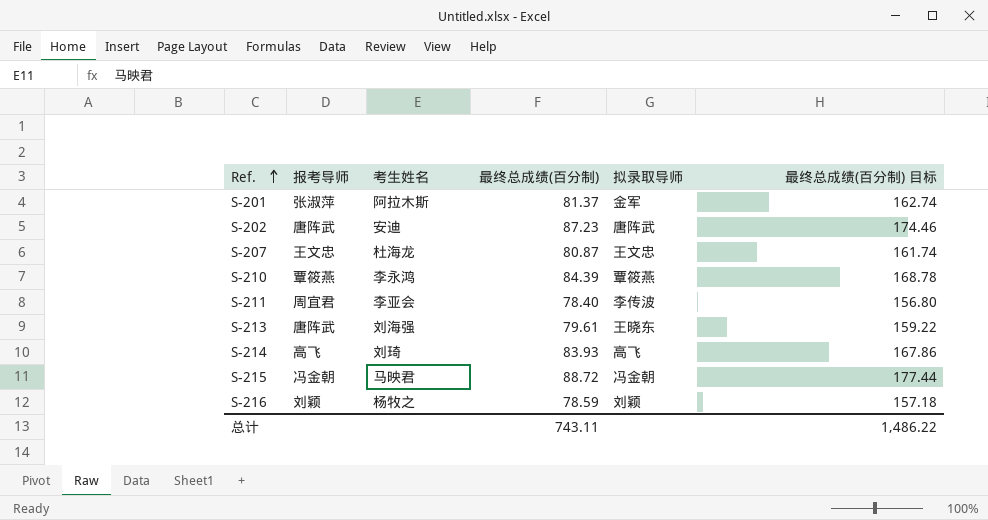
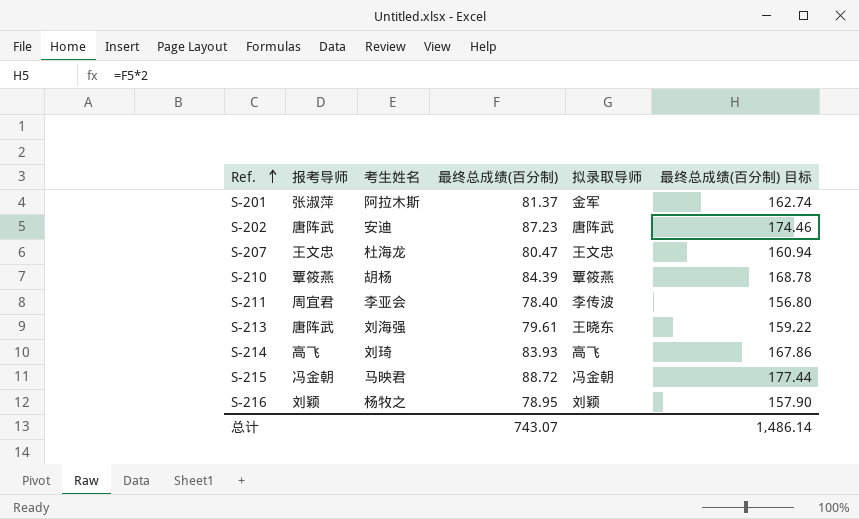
S-207 | 最终总成绩(百分制): 80.87 -> 80.47
S-207 | 最终总成绩(百分制) 目标: 161.74 -> 160.94
S-210 | 考生姓名: 李永鸿 -> 胡杨
S-216 | 最终总成绩(百分制): 78.59 -> 78.95
S-216 | 最终总成绩(百分制) 目标: 157.18 -> 157.90
总计 | 最终总成绩(百分制): 743.11 -> 743.07
总计 | 最终总成绩(百分制) 目标: 1,486.22 -> 1,486.14

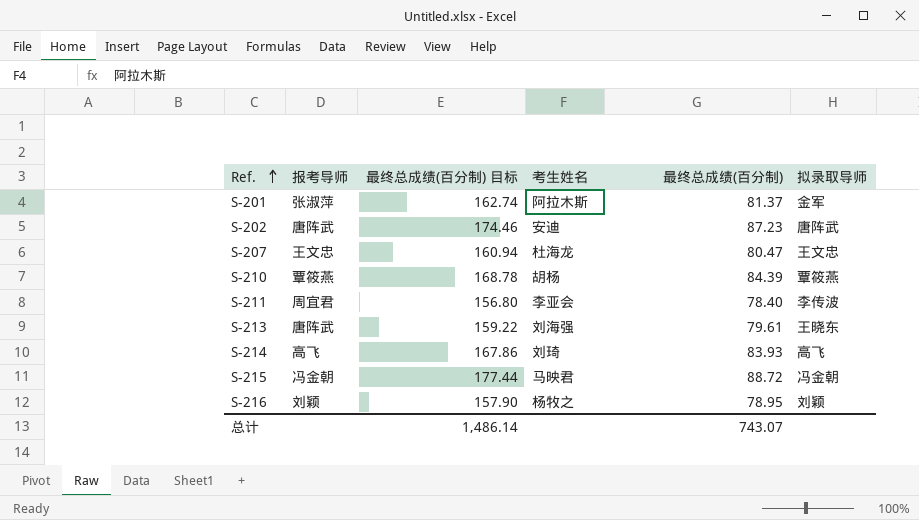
column 最终总成绩(百分制) 目标 | position: 6 -> 3

